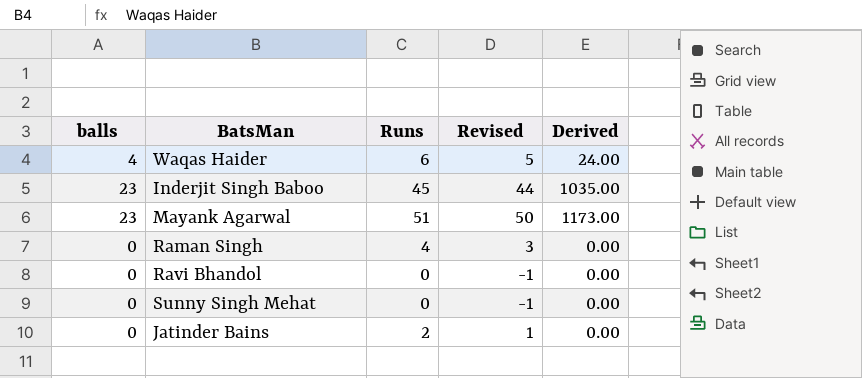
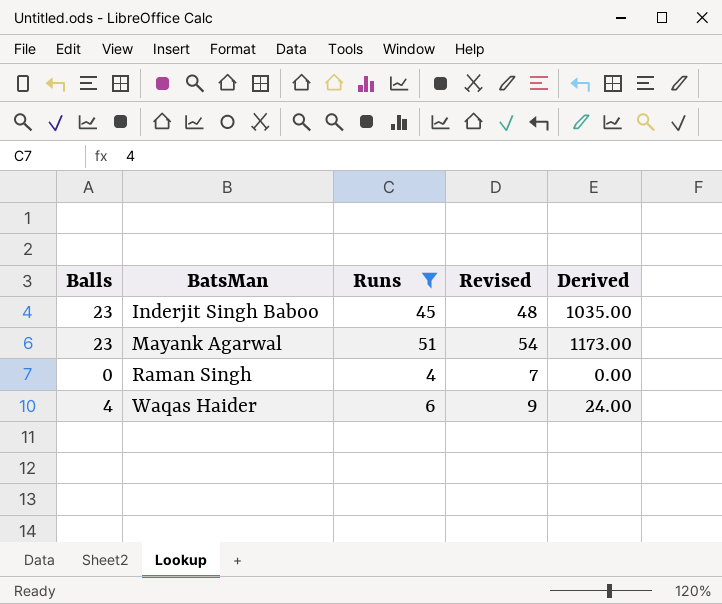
filter: none -> Runs >= 4
row order: none -> BatsMan ascending
column name: balls -> Balls
column Revised | formula: [Runs] - 1 -> [Runs] + 3

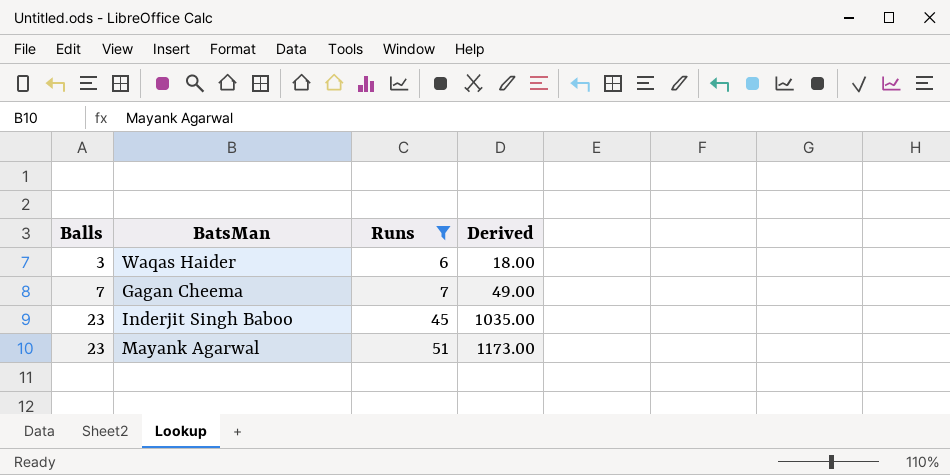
row order: BatsMan ascending -> Balls ascending
column Revised | formula: [Runs] + 3 -> none
row Raman Singh: 0 | 4 | 7 | 0.00 -> none
Waqas Haider | Balls: 4 -> 3
Waqas Haider | Derived: 24.00 -> 18.00
row Gagan Cheema: none -> 7 | 7 | 49.00

